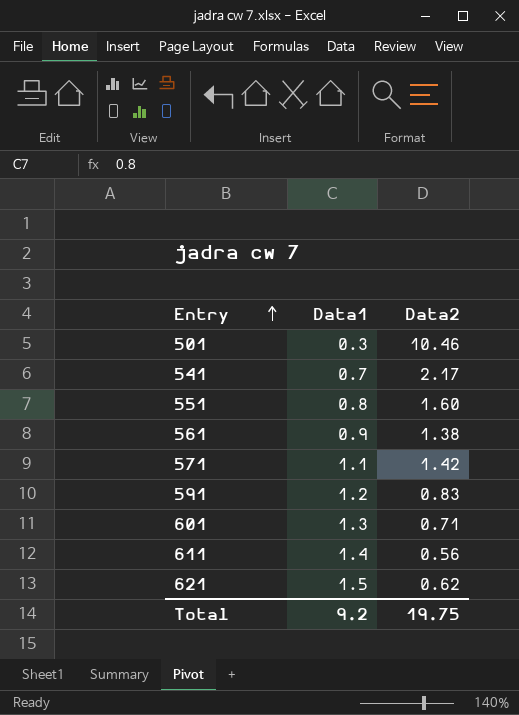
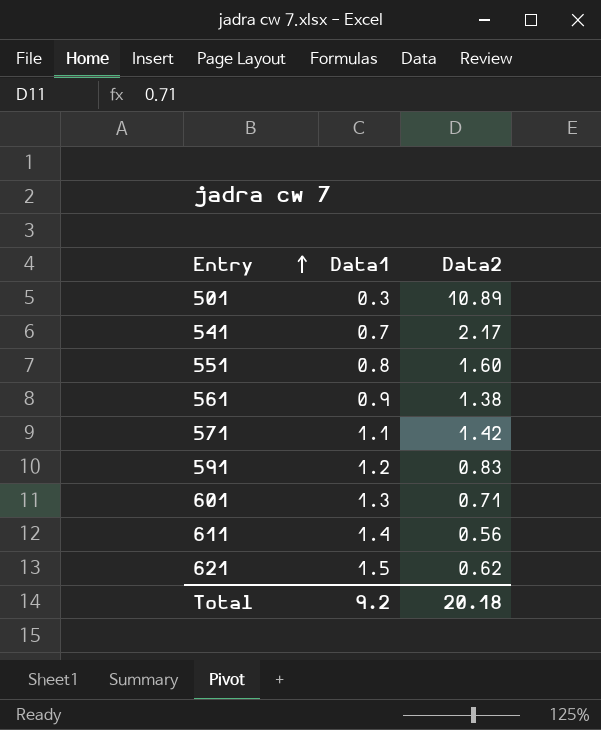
501 | Data2: 10.46 -> 10.89
Total | Data2: 19.75 -> 20.18

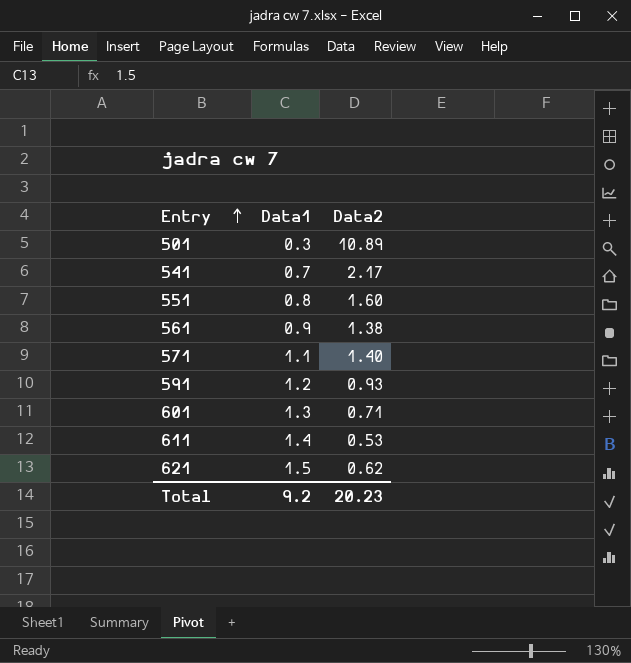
571 | Data2: 1.42 -> 1.40
591 | Data2: 0.83 -> 0.93
611 | Data2: 0.56 -> 0.53
Total | Data2: 20.18 -> 20.23

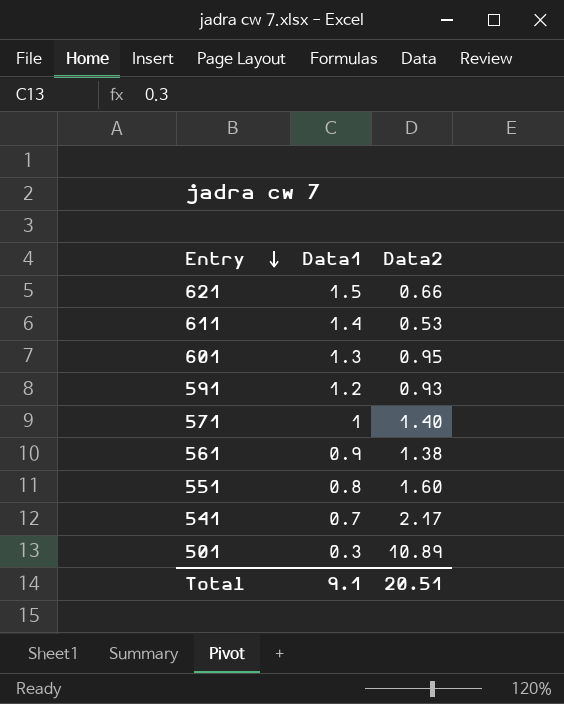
row order: Entry ascending -> Entry descending
621 | Data2: 0.62 -> 0.66
601 | Data2: 0.71 -> 0.95
571 | Data1: 1.1 -> 1
Total | Data1: 9.2 -> 9.1
Total | Data2: 20.23 -> 20.51

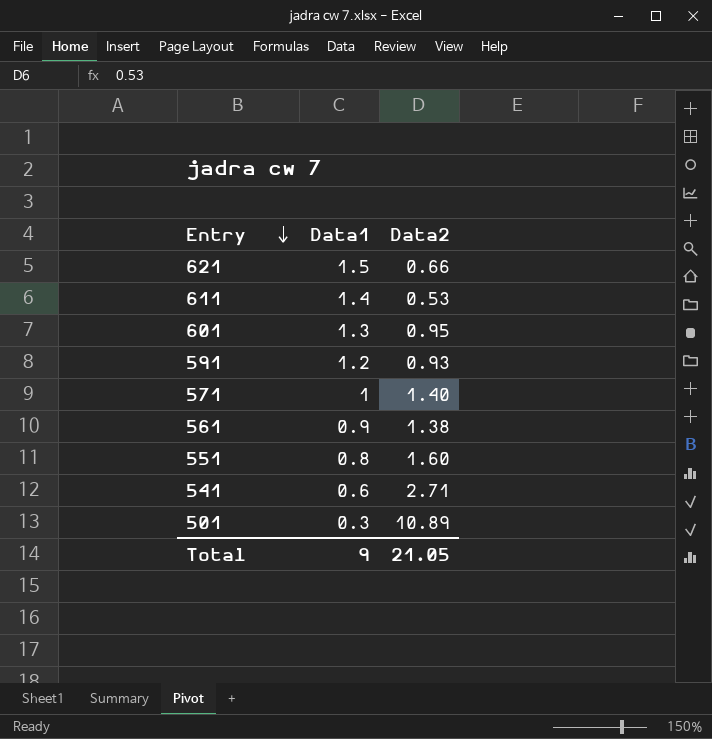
541 | Data1: 0.7 -> 0.6
541 | Data2: 2.17 -> 2.71
Total | Data1: 9.1 -> 9
Total | Data2: 20.51 -> 21.05

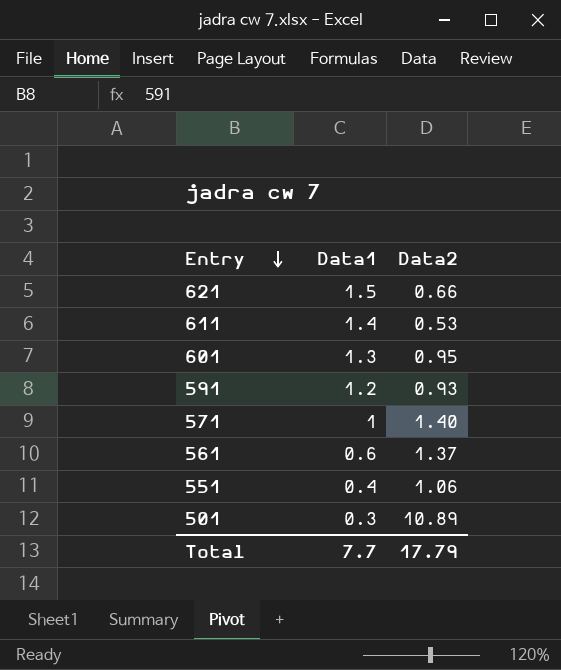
row 541: 0.6 | 2.71 -> none
561 | Data1: 0.9 -> 0.6
561 | Data2: 1.38 -> 1.37
551 | Data1: 0.8 -> 0.4
551 | Data2: 1.60 -> 1.06
Total | Data1: 9 -> 7.7
Total | Data2: 21.05 -> 17.79

